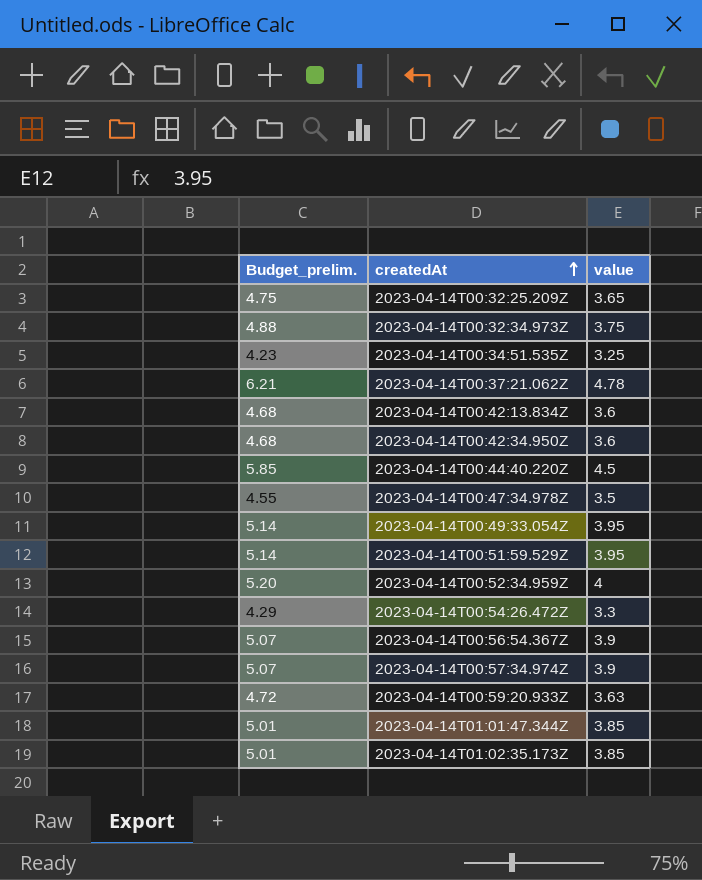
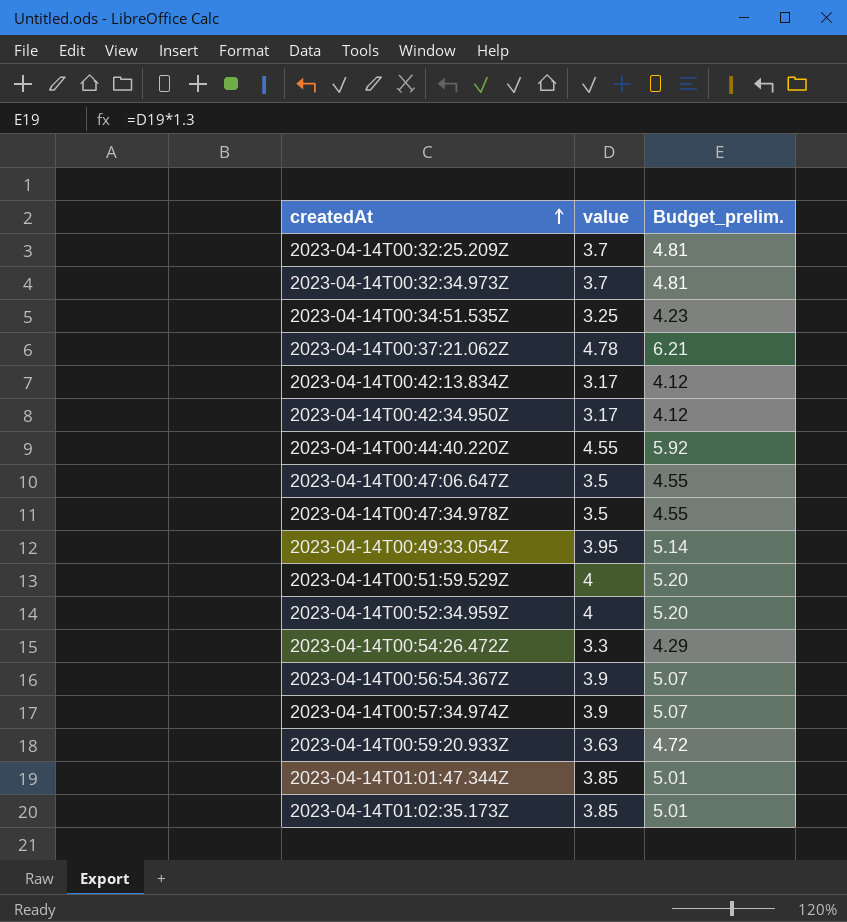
column Budget_prelim. | position: 1 -> 3
2023-04-14T00:32:25.209Z | value: 3.65 -> 3.7
2023-04-14T00:32:25.209Z | Budget_prelim.: 4.75 -> 4.81
2023-04-14T00:32:34.973Z | value: 3.75 -> 3.7
2023-04-14T00:32:34.973Z | Budget_prelim.: 4.88 -> 4.81
2023-04-14T00:42:13.834Z | value: 3.6 -> 3.17
2023-04-14T00:42:13.834Z | Budget_prelim.: 4.68 -> 4.12
2023-04-14T00:42:34.950Z | value: 3.6 -> 3.17
2023-04-14T00:42:34.950Z | Budget_prelim.: 4.68 -> 4.12
2023-04-14T00:44:40.220Z | value: 4.5 -> 4.55
2023-04-14T00:44:40.220Z | Budget_prelim.: 5.85 -> 5.92
row 2023-04-14T00:47:06.647Z: none -> 3.5 | 4.55
2023-04-14T00:51:59.529Z | value: 3.95 -> 4
2023-04-14T00:51:59.529Z | Budget_prelim.: 5.14 -> 5.20

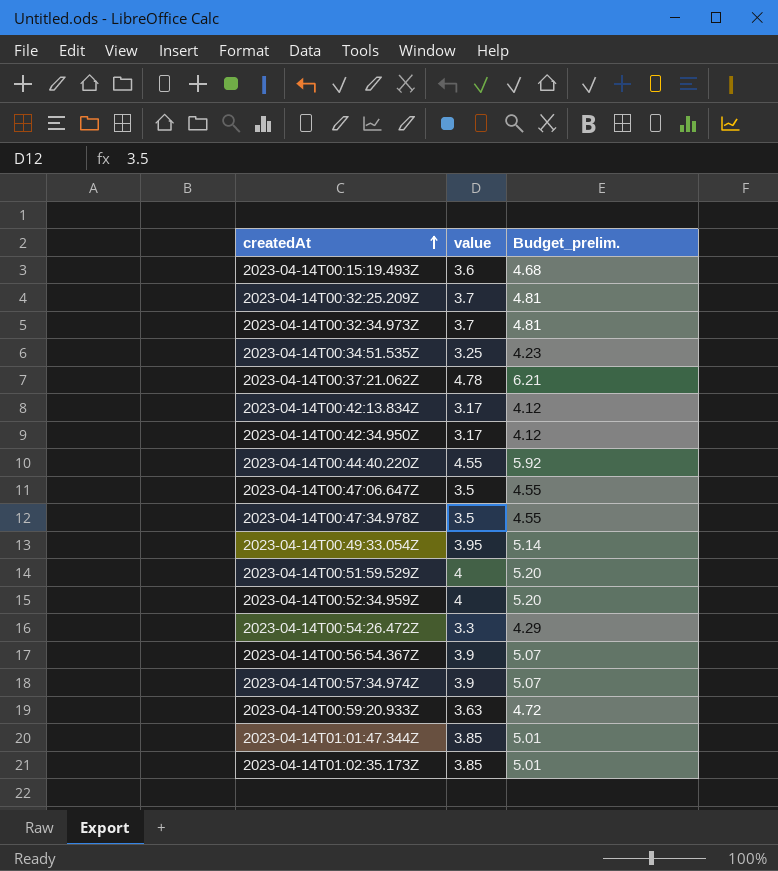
row 2023-04-14T00:15:19.493Z: none -> 3.6 | 4.68

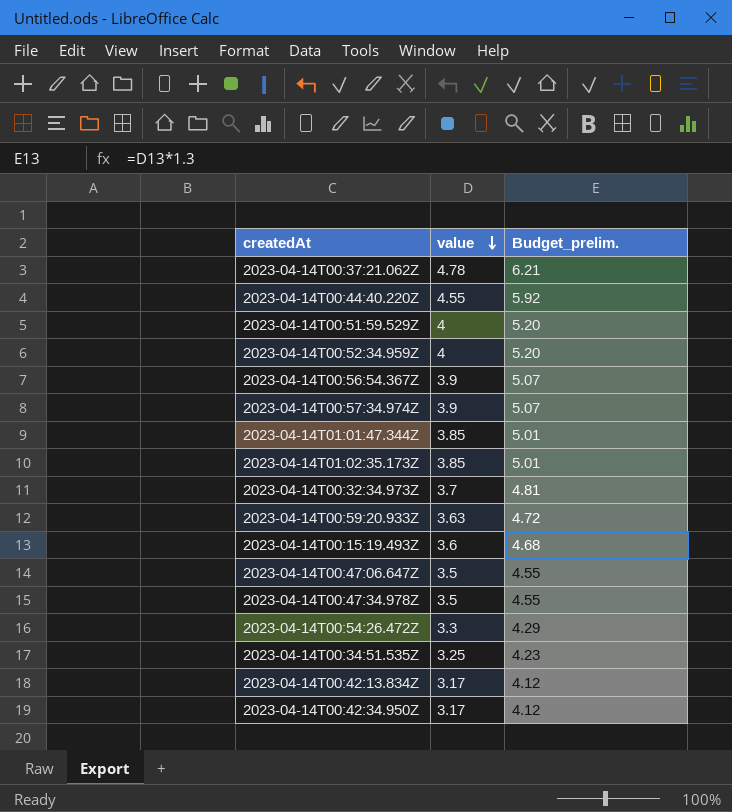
row order: createdAt ascending -> value descending
row 2023-04-14T00:32:25.209Z: 3.7 | 4.81 -> none
row 2023-04-14T00:49:33.054Z: 3.95 | 5.14 -> none

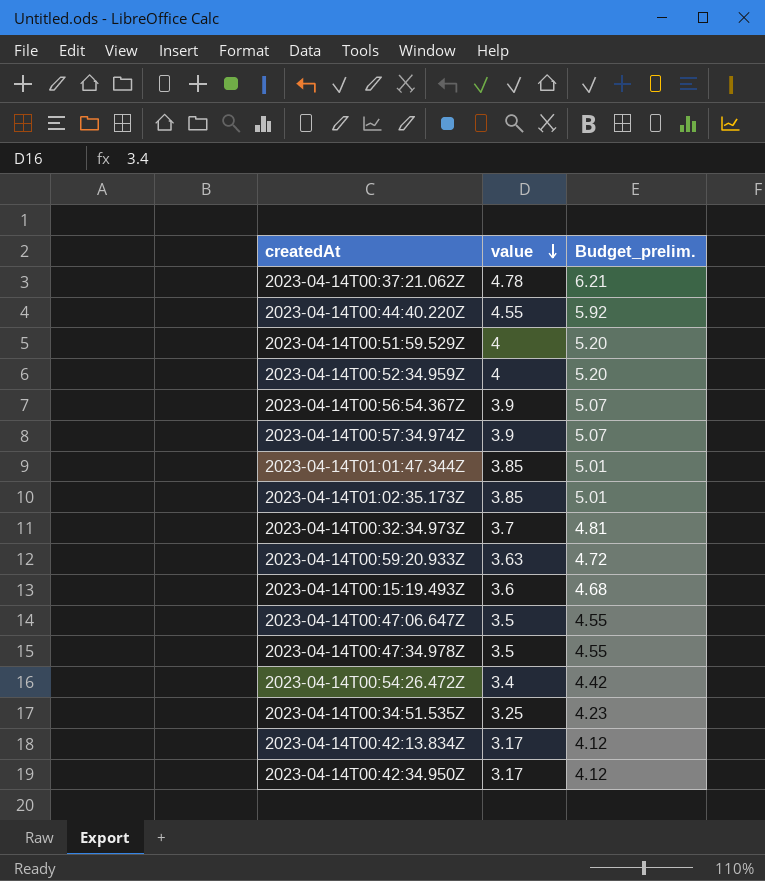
2023-04-14T00:54:26.472Z | value: 3.3 -> 3.4
2023-04-14T00:54:26.472Z | Budget_prelim.: 4.29 -> 4.42

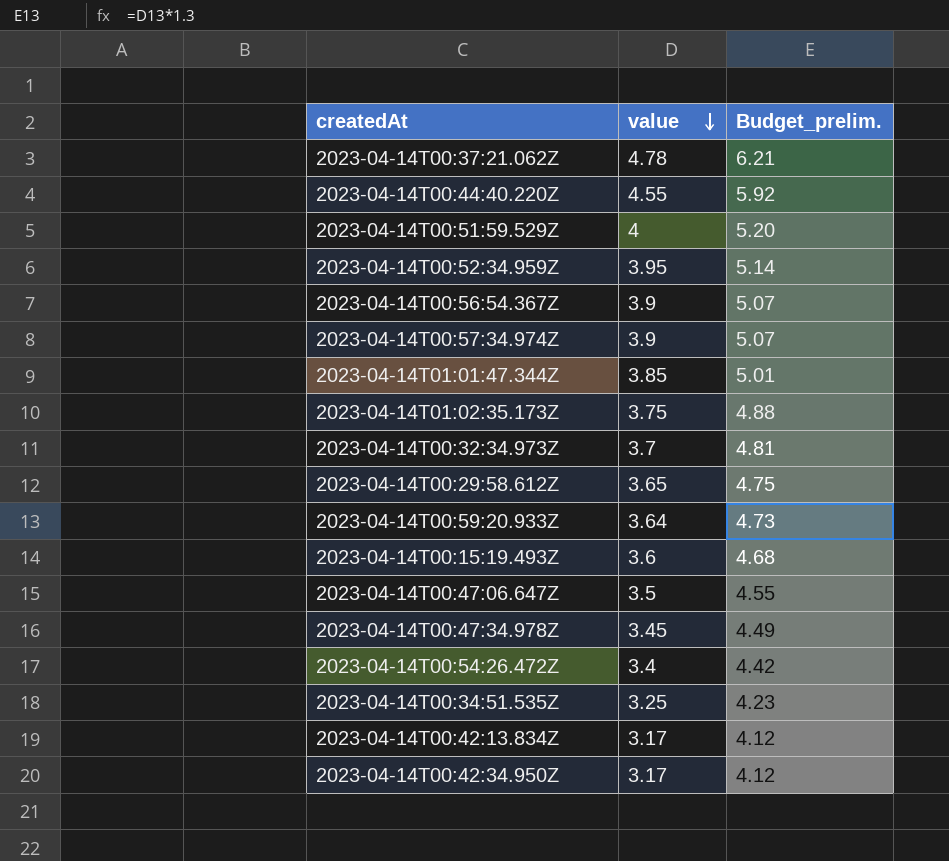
2023-04-14T00:52:34.959Z | value: 4 -> 3.95
2023-04-14T00:52:34.959Z | Budget_prelim.: 5.20 -> 5.14
2023-04-14T01:02:35.173Z | value: 3.85 -> 3.75
2023-04-14T01:02:35.173Z | Budget_prelim.: 5.01 -> 4.88
row 2023-04-14T00:29:58.612Z: none -> 3.65 | 4.75
2023-04-14T00:59:20.933Z | value: 3.63 -> 3.64
2023-04-14T00:59:20.933Z | Budget_prelim.: 4.72 -> 4.73
2023-04-14T00:47:34.978Z | value: 3.5 -> 3.45
2023-04-14T00:47:34.978Z | Budget_prelim.: 4.55 -> 4.49

